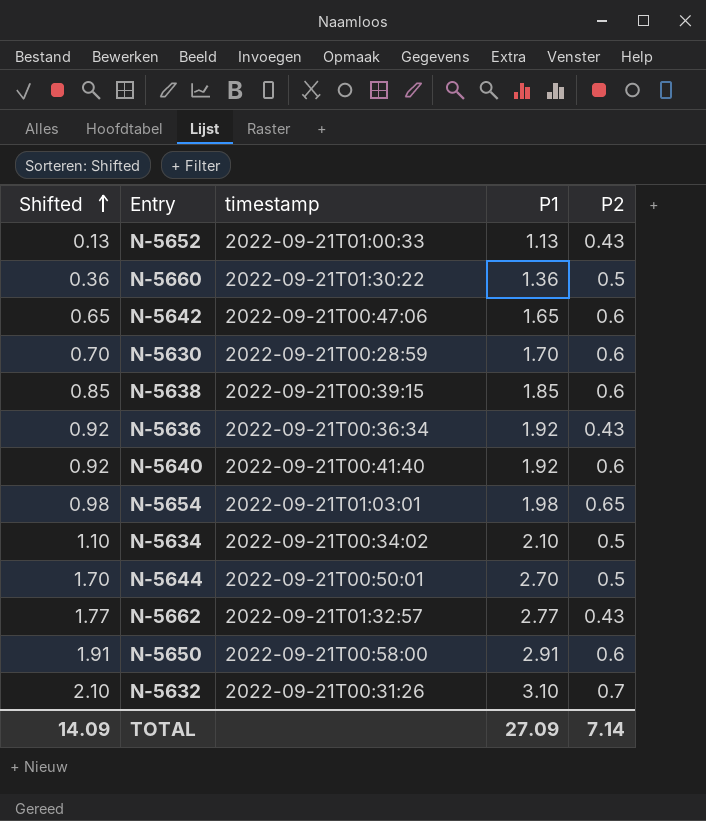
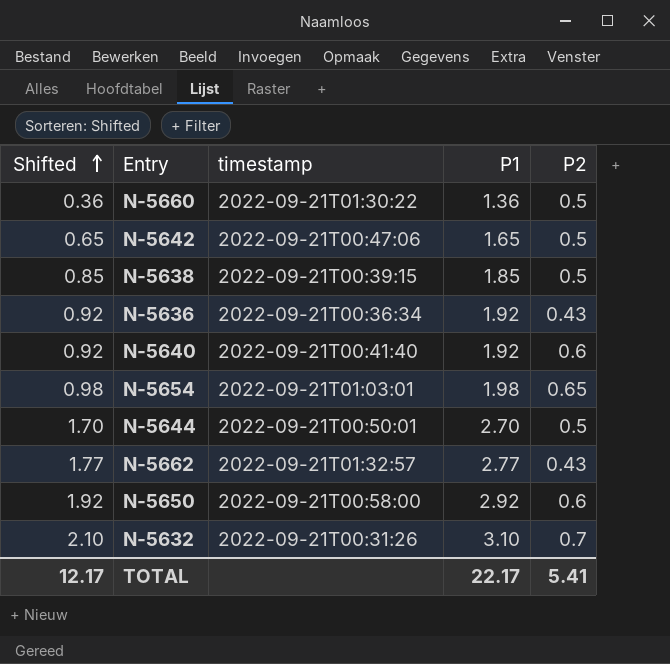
row N-5652: 0.13 | 2022-09-21T01:00:33 | 1.13 | 0.43 -> none
row N-5630: 0.70 | 2022-09-21T00:28:59 | 1.70 | 0.6 -> none
row N-5634: 1.10 | 2022-09-21T00:34:02 | 2.10 | 0.5 -> none
N-5642 | P2: 0.6 -> 0.5
N-5638 | P2: 0.6 -> 0.5
N-5650 | Shifted: 1.91 -> 1.92
N-5650 | P1: 2.91 -> 2.92
TOTAL | Shifted: 14.09 -> 12.17
TOTAL | P1: 27.09 -> 22.17
TOTAL | P2: 7.14 -> 5.41

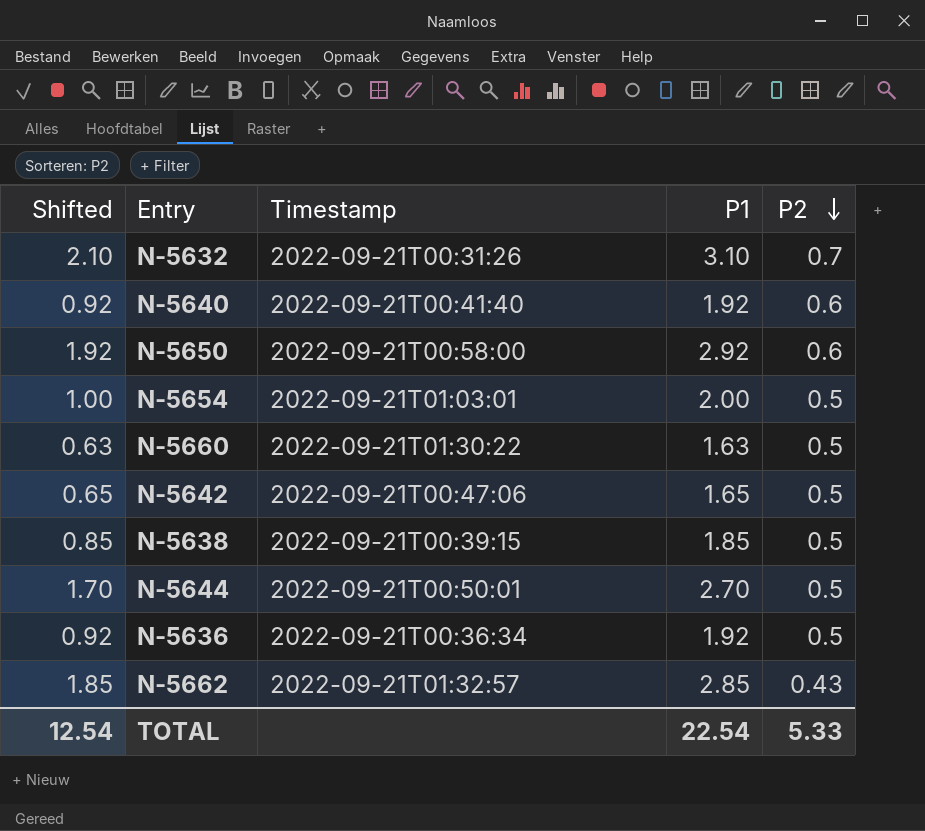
row order: Shifted ascending -> P2 descending
column name: timestamp -> Timestamp
N-5654 | Shifted: 0.98 -> 1.00
N-5654 | P1: 1.98 -> 2.00
N-5654 | P2: 0.65 -> 0.5
N-5660 | Shifted: 0.36 -> 0.63
N-5660 | P1: 1.36 -> 1.63
N-5636 | P2: 0.43 -> 0.5
N-5662 | Shifted: 1.77 -> 1.85
N-5662 | P1: 2.77 -> 2.85
TOTAL | Shifted: 12.17 -> 12.54
TOTAL | P1: 22.17 -> 22.54
TOTAL | P2: 5.41 -> 5.33

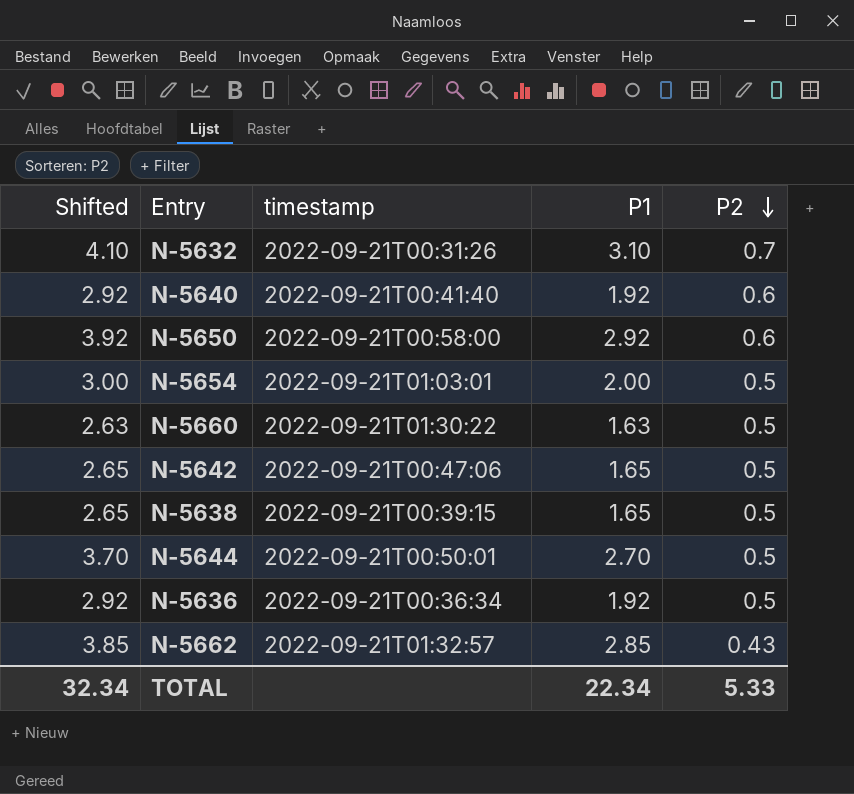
column Shifted | formula: [P1] - 1 -> [P1] + 1
column name: Timestamp -> timestamp
N-5638 | P1: 1.85 -> 1.65
TOTAL | Shifted: 12.54 -> 32.34
TOTAL | P1: 22.54 -> 22.34

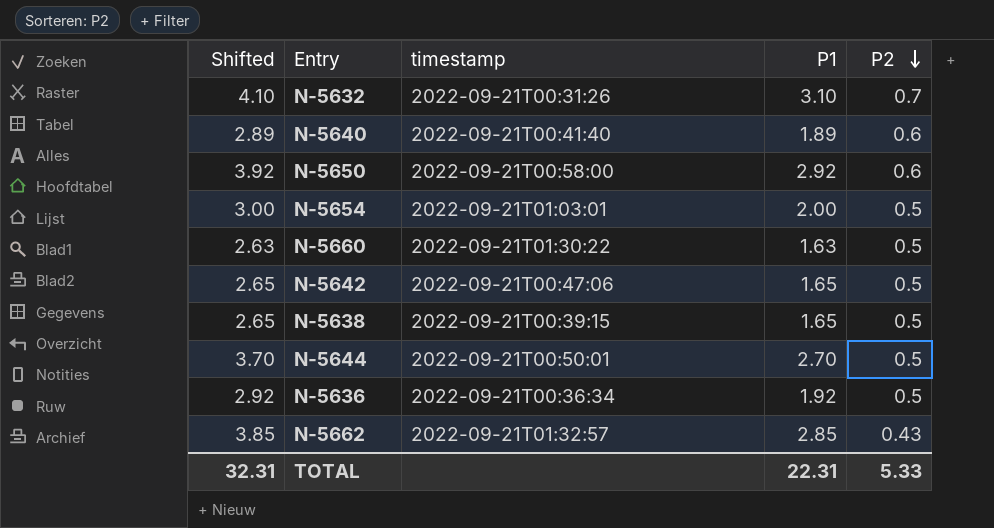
N-5640 | Shifted: 2.92 -> 2.89
N-5640 | P1: 1.92 -> 1.89
TOTAL | Shifted: 32.34 -> 32.31
TOTAL | P1: 22.34 -> 22.31

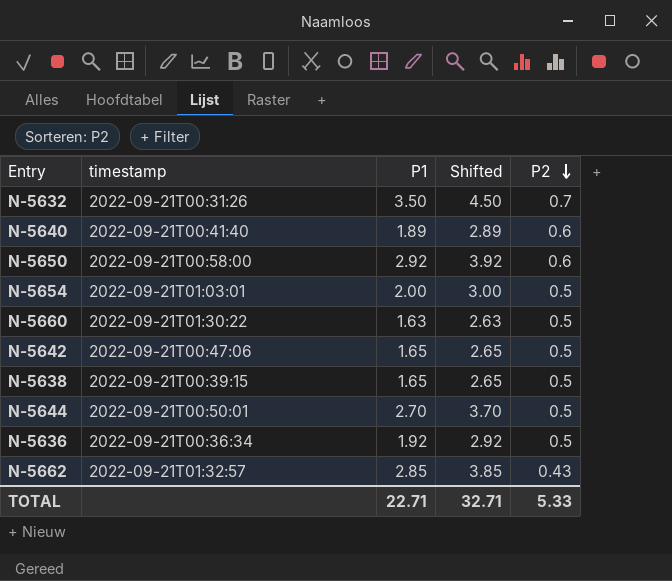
column Shifted | position: 1 -> 4
N-5632 | P1: 3.10 -> 3.50
N-5632 | Shifted: 4.10 -> 4.50
TOTAL | P1: 22.31 -> 22.71
TOTAL | Shifted: 32.31 -> 32.71

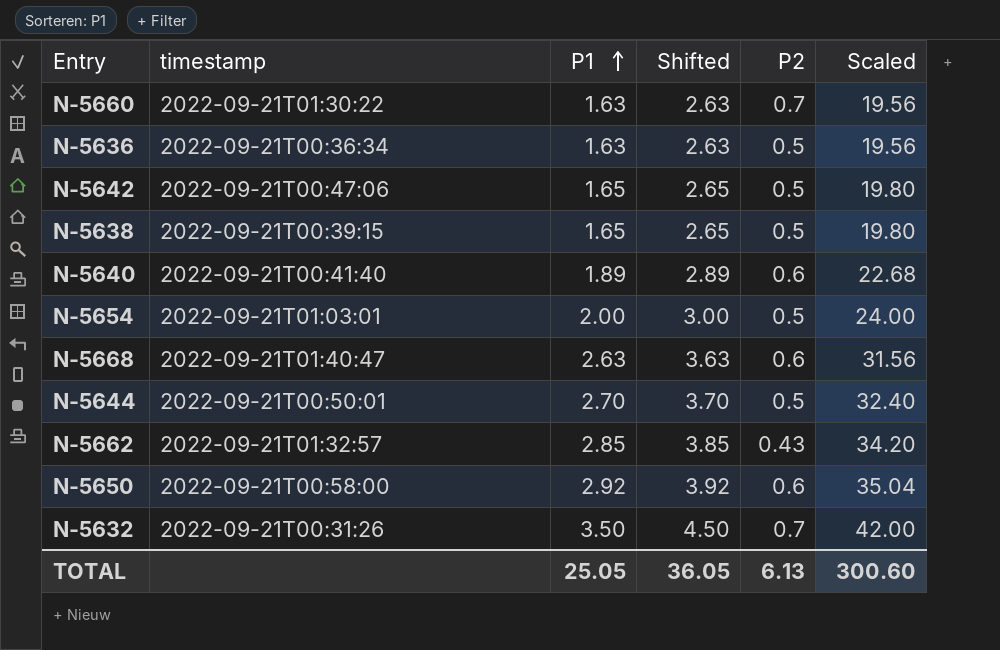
row order: P2 descending -> P1 ascending
column Scaled | formula: none -> [P1] * 12
N-5660 | P2: 0.5 -> 0.7
N-5636 | P1: 1.92 -> 1.63
N-5636 | Shifted: 2.92 -> 2.63
row N-5668: none -> 2022-09-21T01:40:47 | 2.63 | 3.63 | 0.6 | 31.56
TOTAL | P1: 22.71 -> 25.05
TOTAL | Shifted: 32.71 -> 36.05
TOTAL | P2: 5.33 -> 6.13

